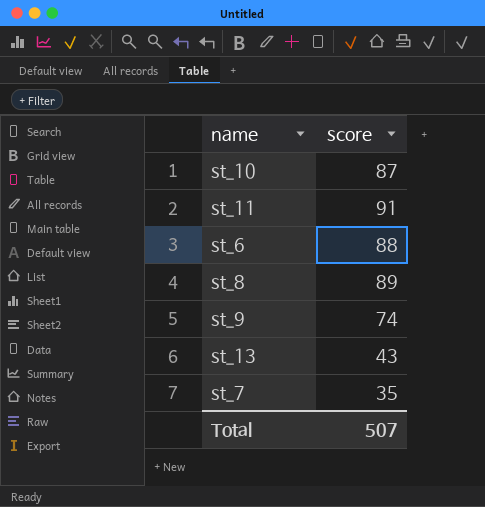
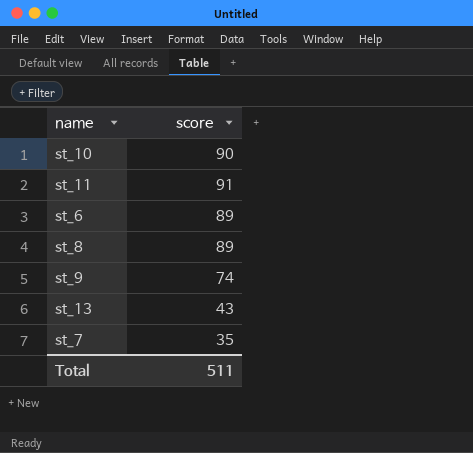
st_10 | score: 87 -> 90
st_6 | score: 88 -> 89
Total | score: 507 -> 511

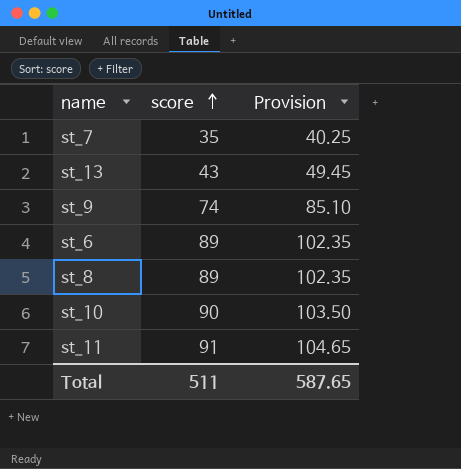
row order: none -> score ascending
column Provision | formula: none -> [score] * 1.15

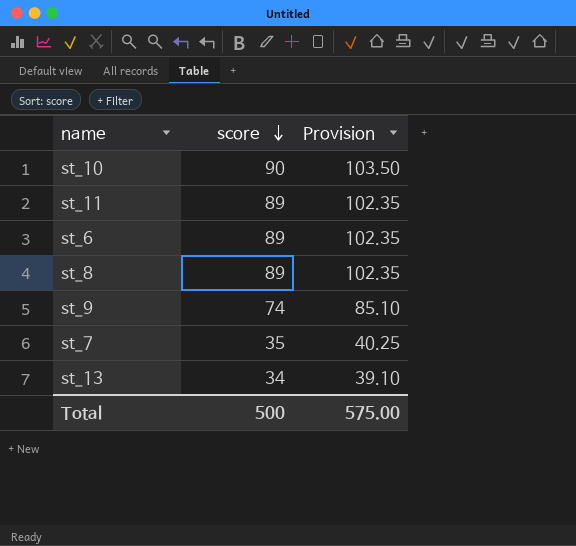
row order: score ascending -> score descending
st_11 | score: 91 -> 89
st_11 | Provision: 104.65 -> 102.35
st_13 | score: 43 -> 34
st_13 | Provision: 49.45 -> 39.10
Total | score: 511 -> 500
Total | Provision: 587.65 -> 575.00

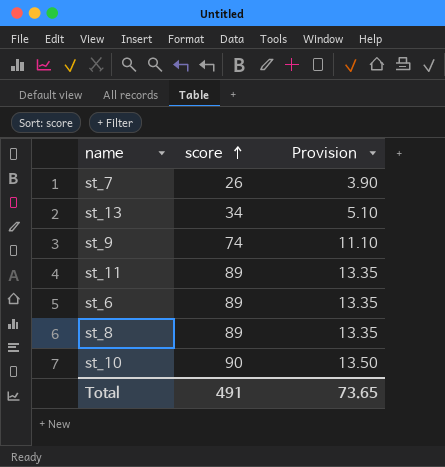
row order: score descending -> score ascending
column Provision | formula: [score] * 1.15 -> [score] * 0.15
st_7 | score: 35 -> 26
Total | score: 500 -> 491
Total | Provision: 575.00 -> 73.65

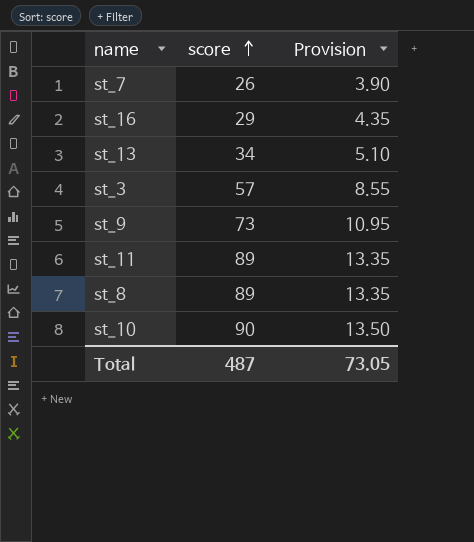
row st_6: 89 | 13.35 -> none
row st_16: none -> 29 | 4.35
row st_3: none -> 57 | 8.55
st_9 | score: 74 -> 73
st_9 | Provision: 11.10 -> 10.95
Total | score: 491 -> 487
Total | Provision: 73.65 -> 73.05

